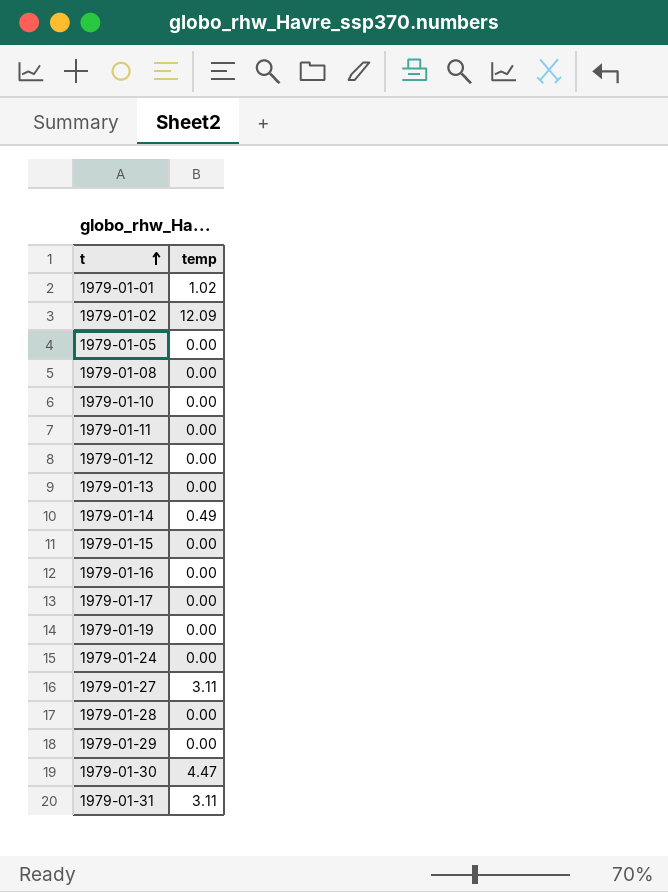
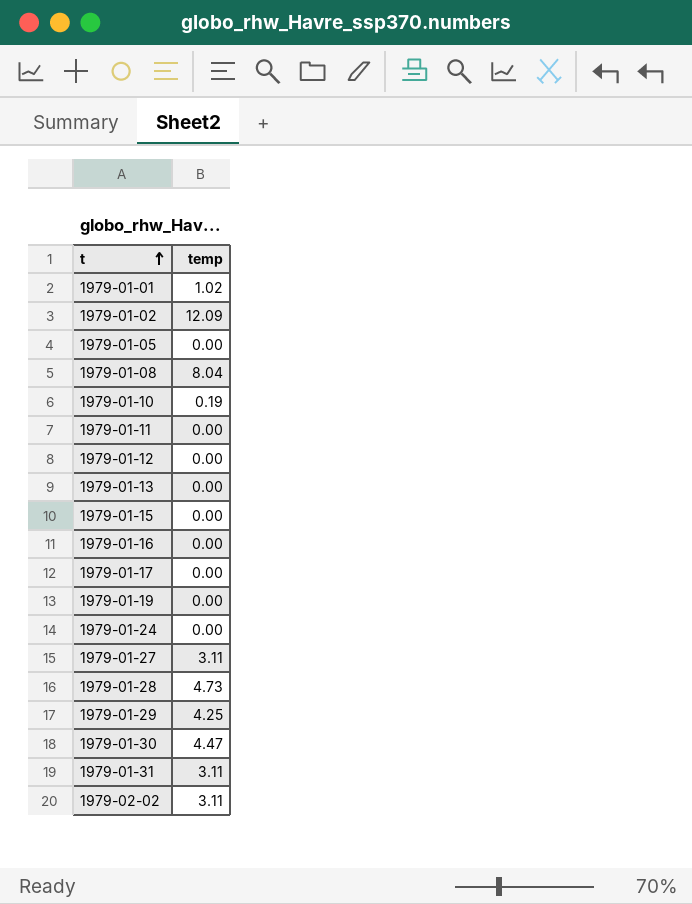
row 1979-01-14: 0.49 -> none
1979-01-08 | temp: 0.00 -> 8.04
1979-01-10 | temp: 0.00 -> 0.19
1979-01-28 | temp: 0.00 -> 4.73
1979-01-29 | temp: 0.00 -> 4.25
row 1979-02-02: none -> 3.11

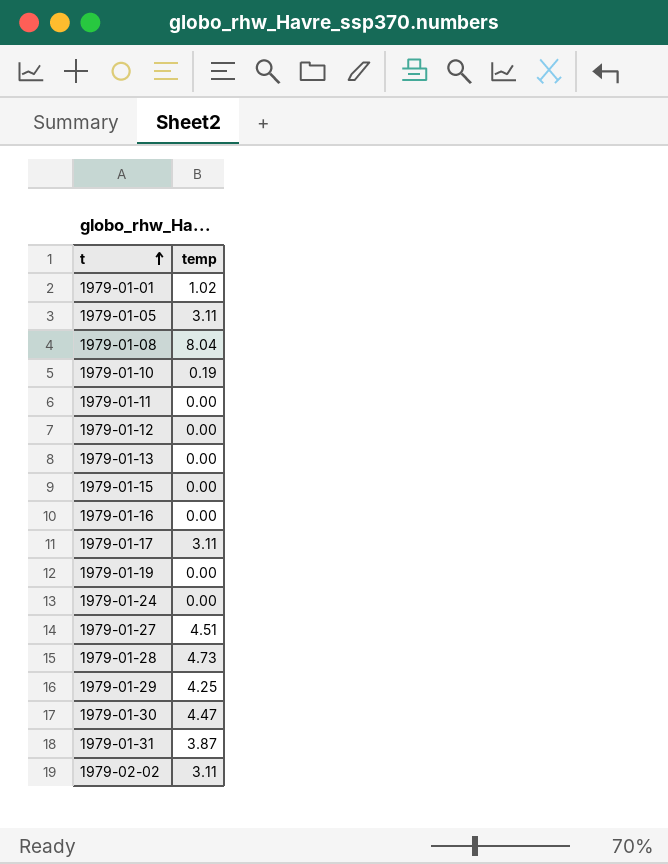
row 1979-01-02: 12.09 -> none
1979-01-05 | temp: 0.00 -> 3.11
1979-01-17 | temp: 0.00 -> 3.11
1979-01-27 | temp: 3.11 -> 4.51
1979-01-31 | temp: 3.11 -> 3.87

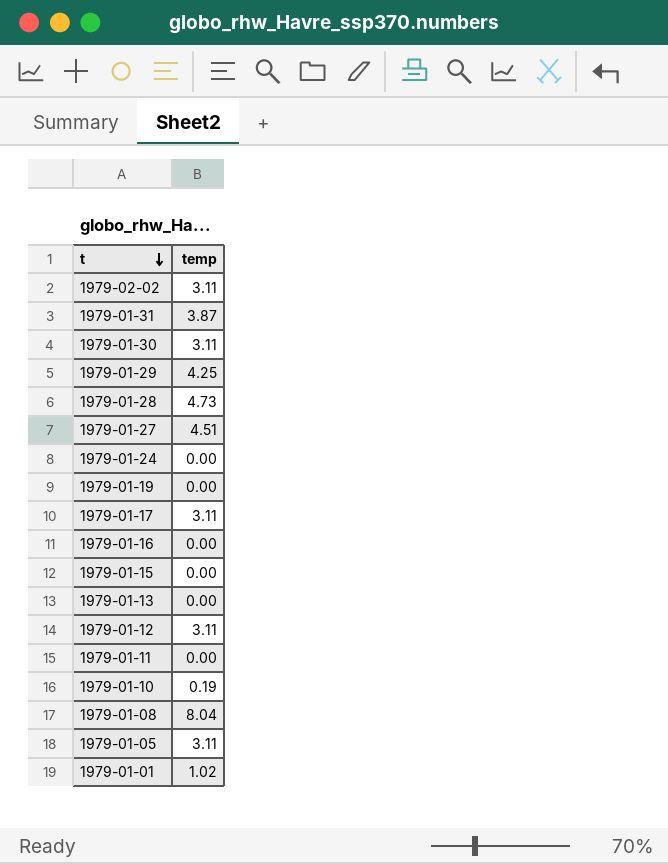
row order: t ascending -> t descending
1979-01-30 | temp: 4.47 -> 3.11
1979-01-12 | temp: 0.00 -> 3.11

